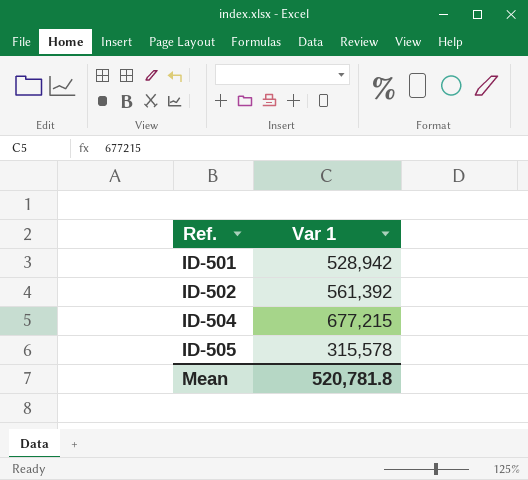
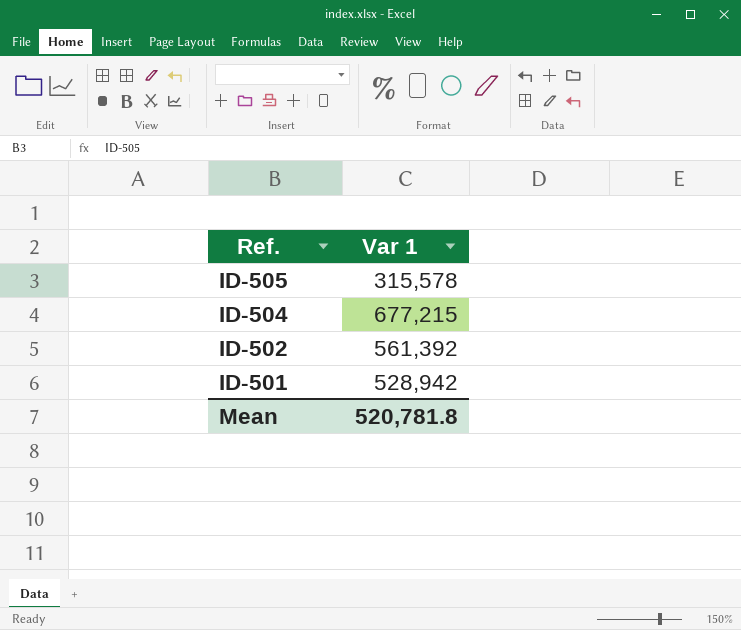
row order: Ref. ascending -> Ref. descending

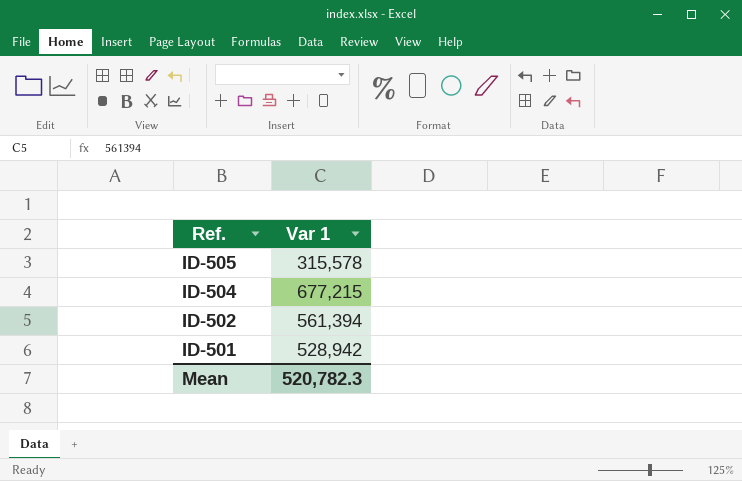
ID-502 | Var 1: 561,392 -> 561,394
Mean | Var 1: 520,781.8 -> 520,782.3

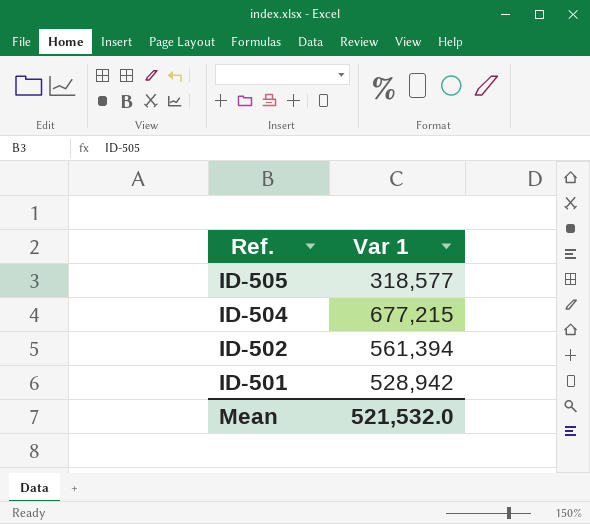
ID-505 | Var 1: 315,578 -> 318,577
Mean | Var 1: 520,782.3 -> 521,532.0

